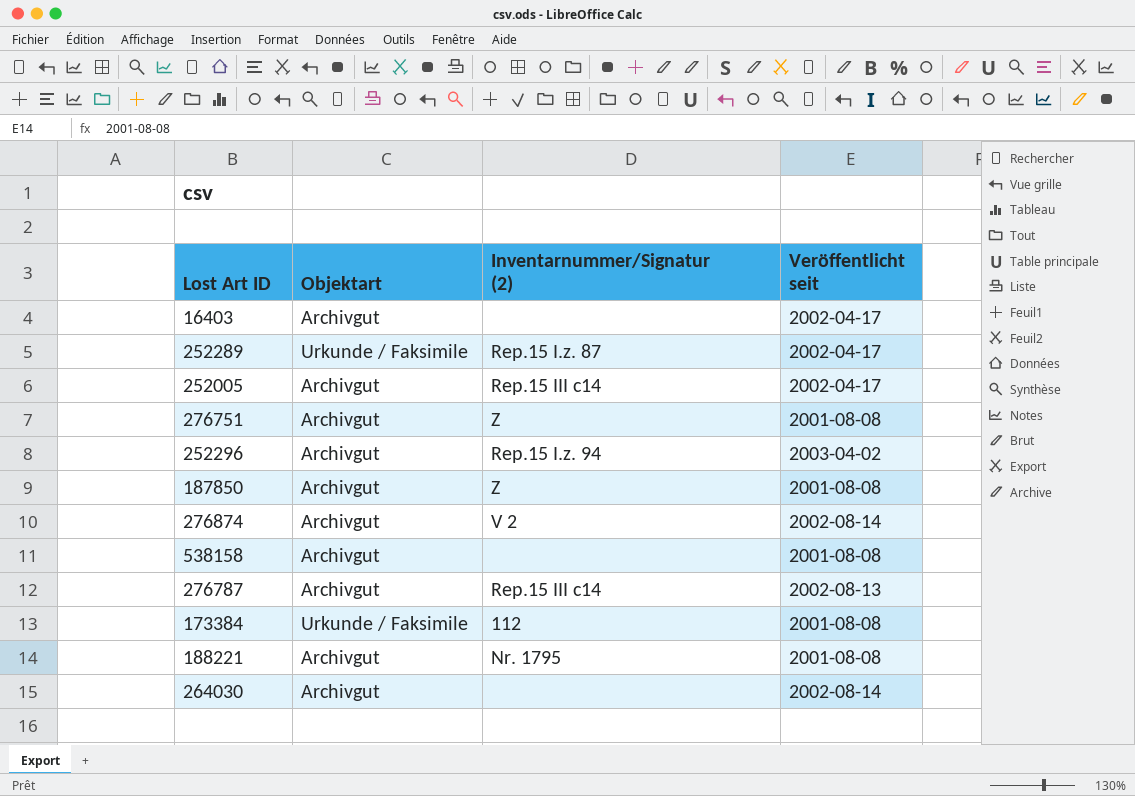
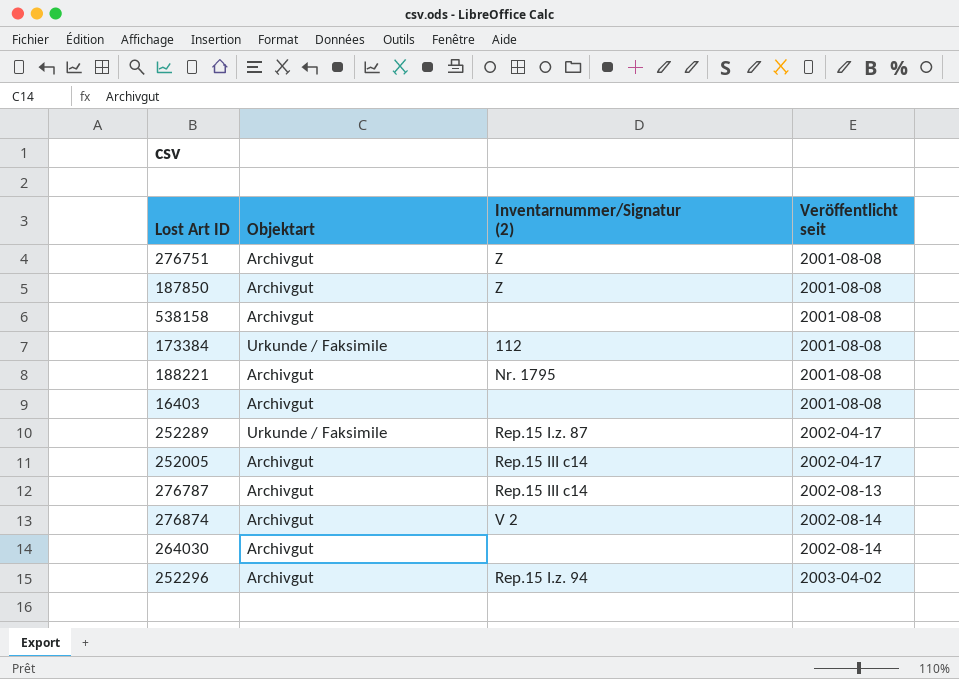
row order: none -> Veröffentlicht seit ascending
16403 | Veröffentlicht seit: 2002-04-17 -> 2001-08-08

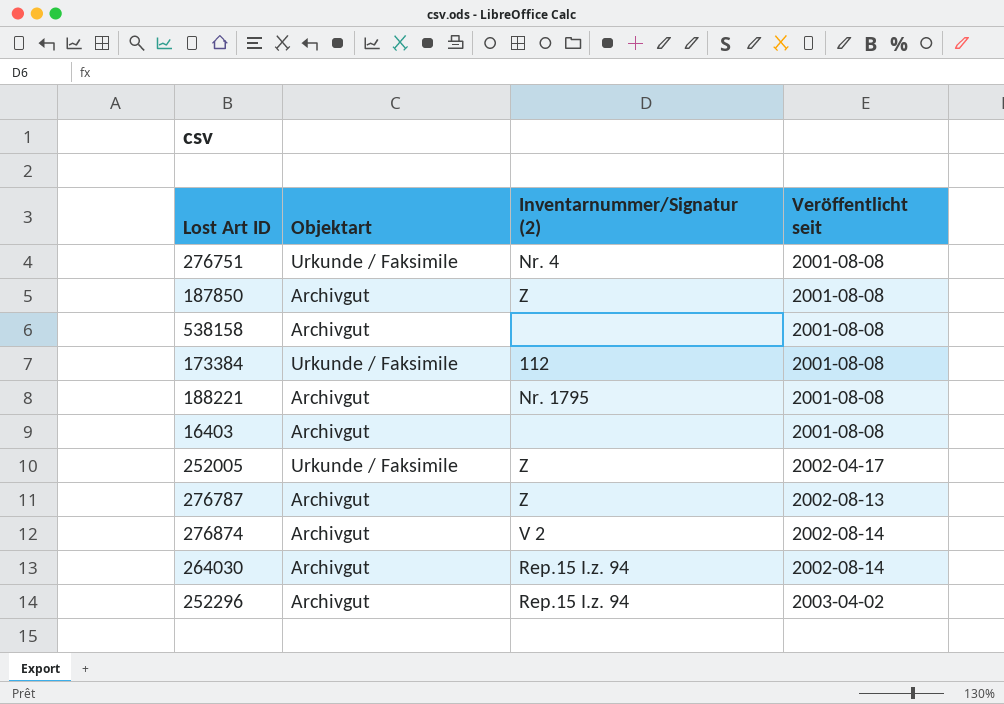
row 252289: Urkunde / Faksimile | Rep.15 I.z. 87 | 2002-04-17 -> none
276751 | Objektart: Archivgut -> Urkunde / Faksimile
276751 | Inventarnummer/Signatur (2): Z -> Nr. 4
252005 | Objektart: Archivgut -> Urkunde / Faksimile
252005 | Inventarnummer/Signatur (2): Rep.15 III c14 -> Z
276787 | Inventarnummer/Signatur (2): Rep.15 III c14 -> Z
264030 | Inventarnummer/Signatur (2): none -> Rep.15 I.z. 94

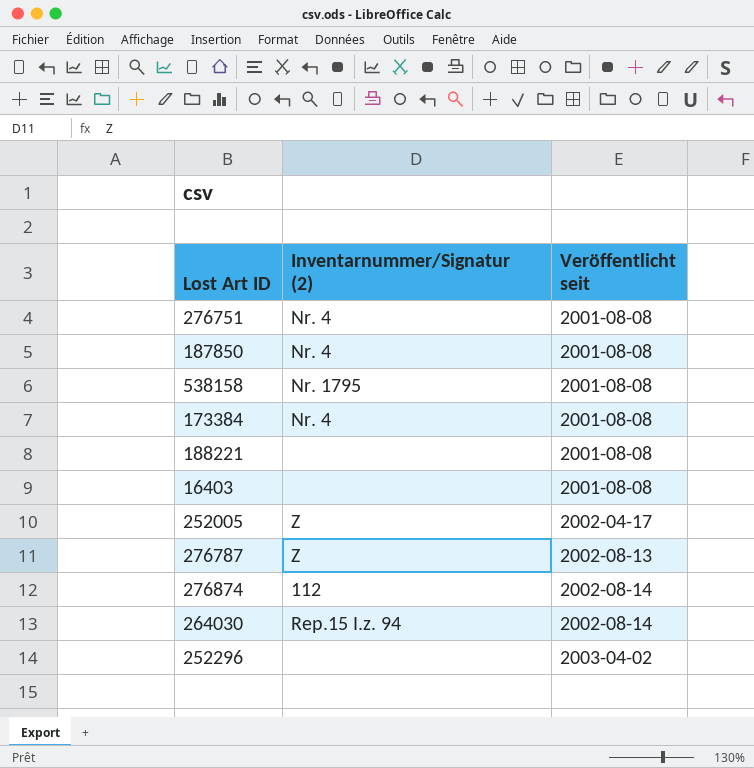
column Objektart | position: 2 -> none
187850 | Inventarnummer/Signatur (2): Z -> Nr. 4
538158 | Inventarnummer/Signatur (2): none -> Nr. 1795
173384 | Inventarnummer/Signatur (2): 112 -> Nr. 4
188221 | Inventarnummer/Signatur (2): Nr. 1795 -> none
276874 | Inventarnummer/Signatur (2): V 2 -> 112
252296 | Inventarnummer/Signatur (2): Rep.15 I.z. 94 -> none

